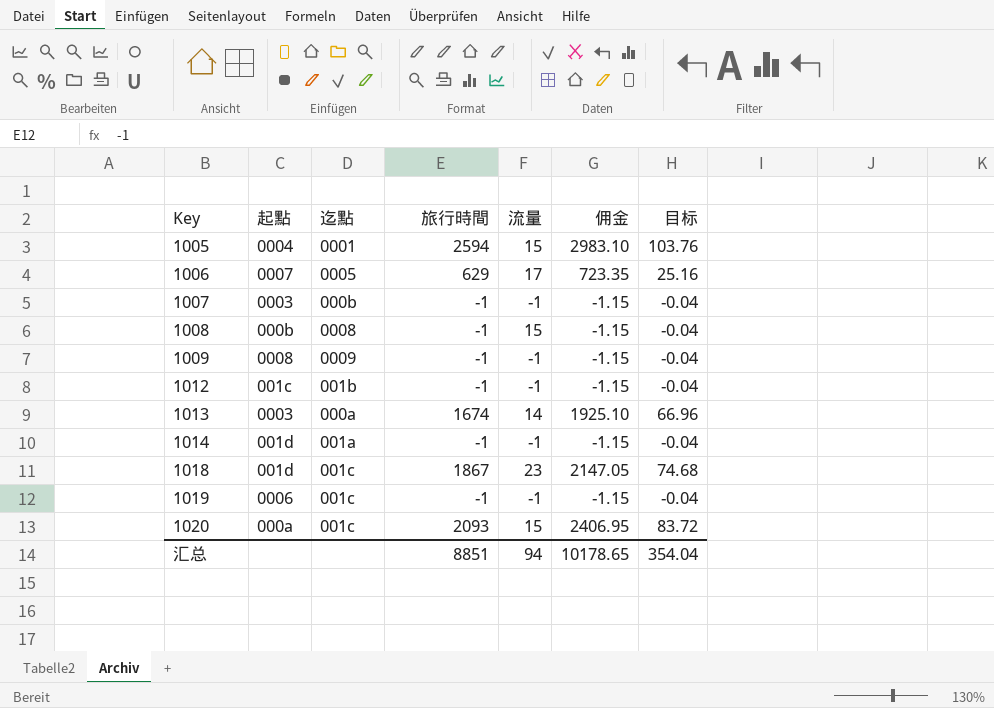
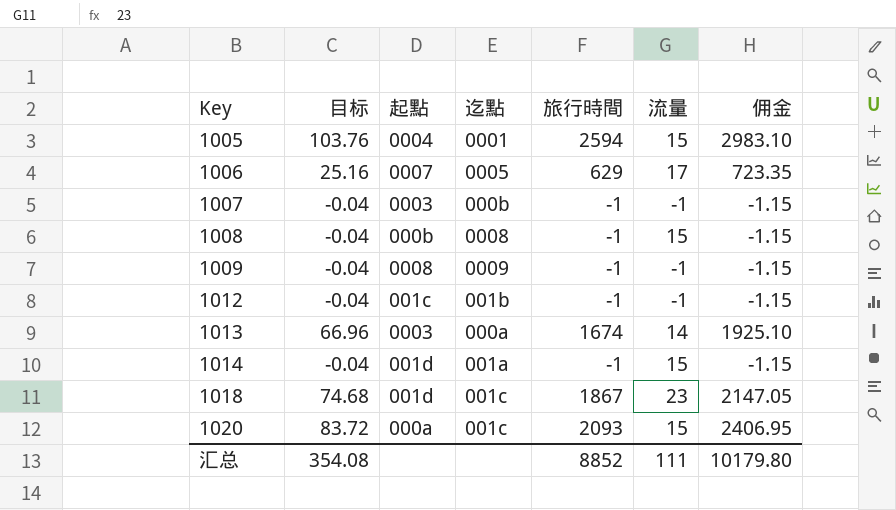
column 目标 | position: 7 -> 2
row 1019: 0006 | 001c | -1 | -1 | -1.15 | -0.04 -> none
1014 | 流量: -1 -> 15
汇总 | 目标: 354.04 -> 354.08
汇总 | 旅行時間: 8851 -> 8852
汇总 | 流量: 94 -> 111
汇总 | 佣金: 10178.65 -> 10179.80

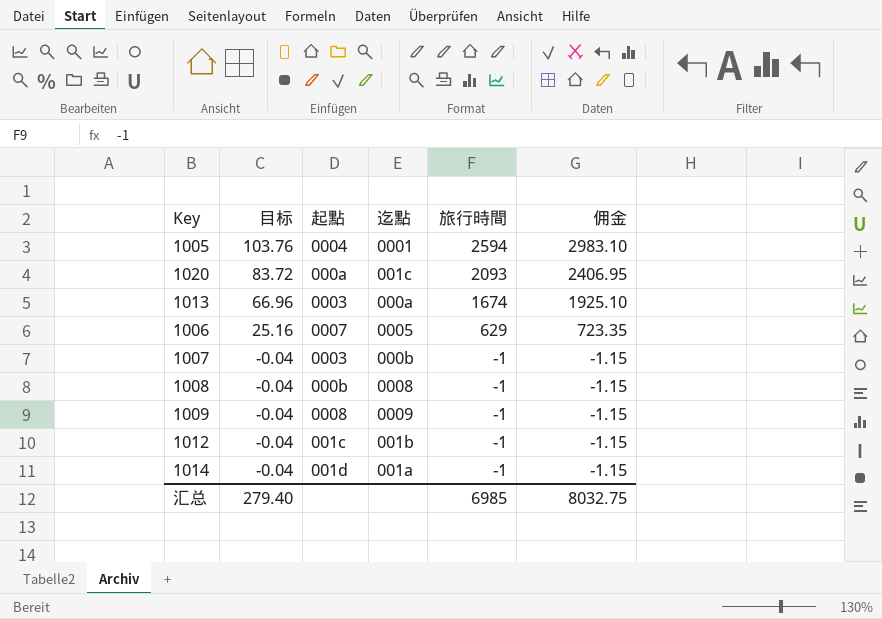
row order: Key ascending -> 目标 descending
column 流量 | position: 6 -> none
row 1018: 74.68 | 001d | 001c | 1867 | 23 | 2147.05 -> none
汇总 | 目标: 354.08 -> 279.40
汇总 | 旅行時間: 8852 -> 6985
汇总 | 佣金: 10179.80 -> 8032.75

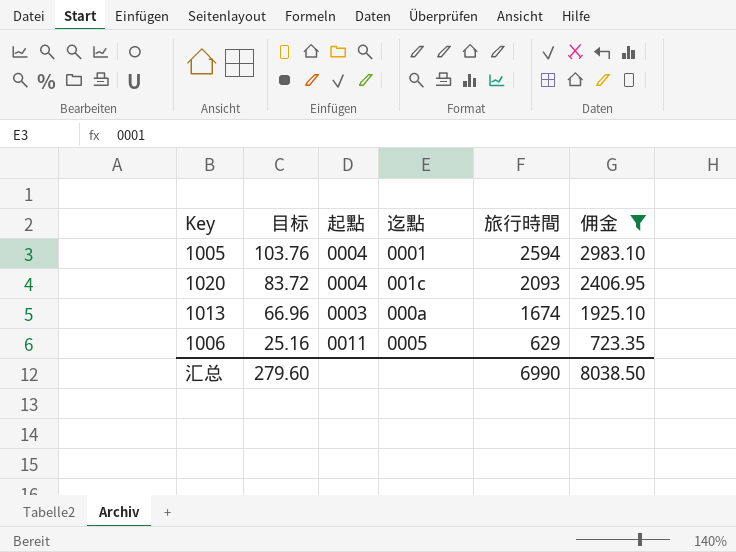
filter: none -> 佣金 != -1.15
1020 | 起點: 000a -> 0004
1006 | 起點: 0007 -> 0011
汇总 | 目标: 279.40 -> 279.60
汇总 | 旅行時間: 6985 -> 6990
汇总 | 佣金: 8032.75 -> 8038.50

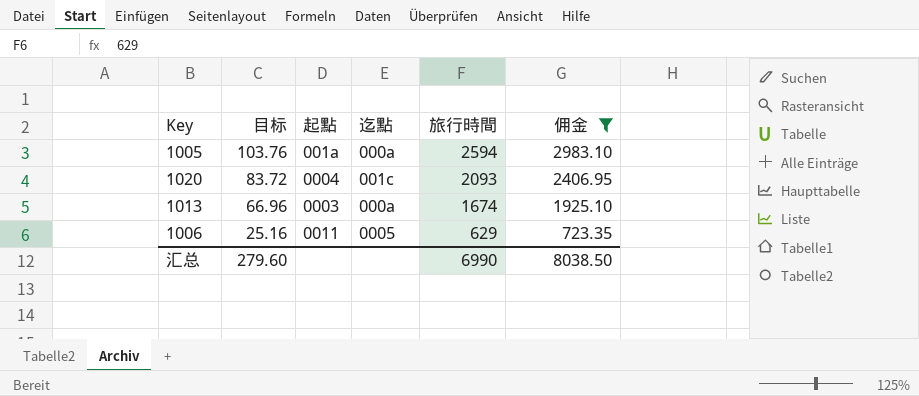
1005 | 起點: 0004 -> 001a
1005 | 迄點: 0001 -> 000a

